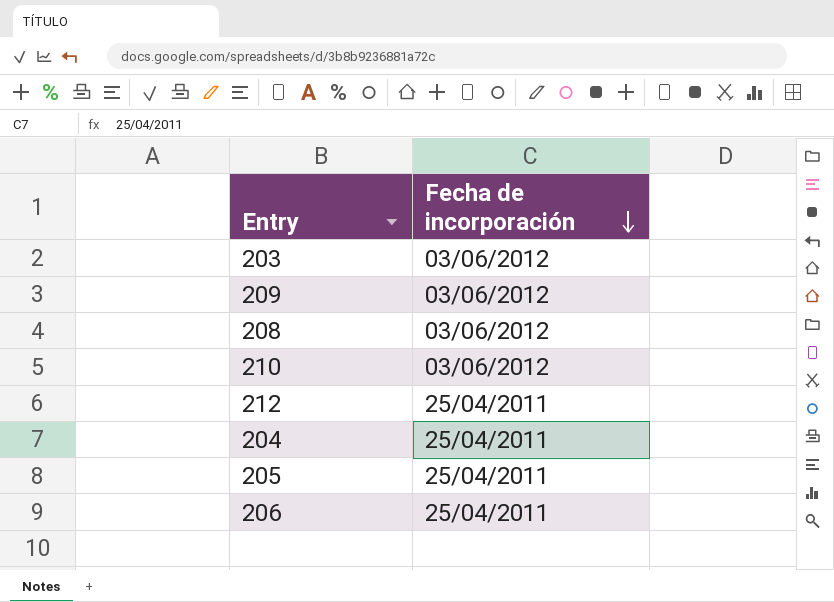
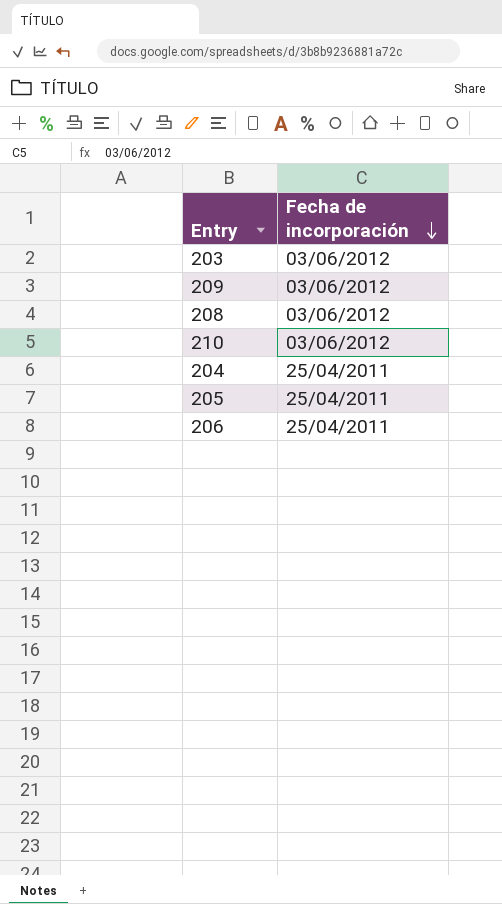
row 212: 25/04/2011 -> none

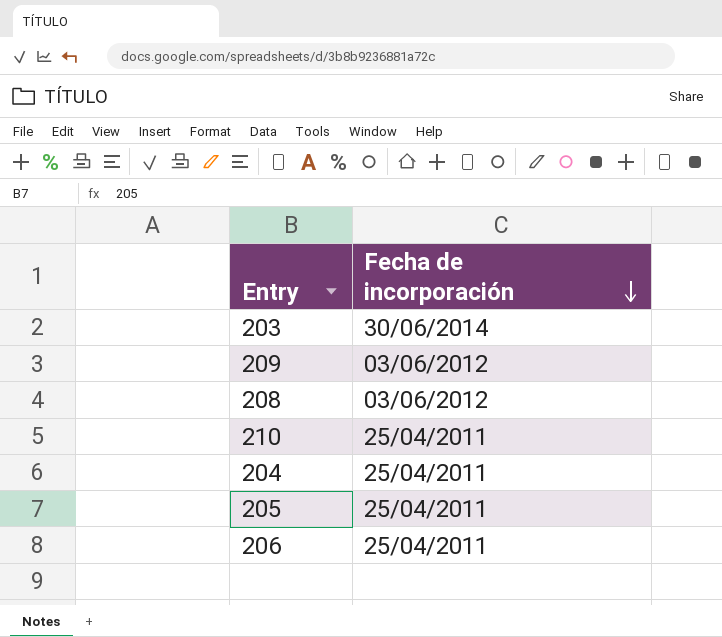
203 | Fecha de incorporación: 03/06/2012 -> 30/06/2014
210 | Fecha de incorporación: 03/06/2012 -> 25/04/2011

